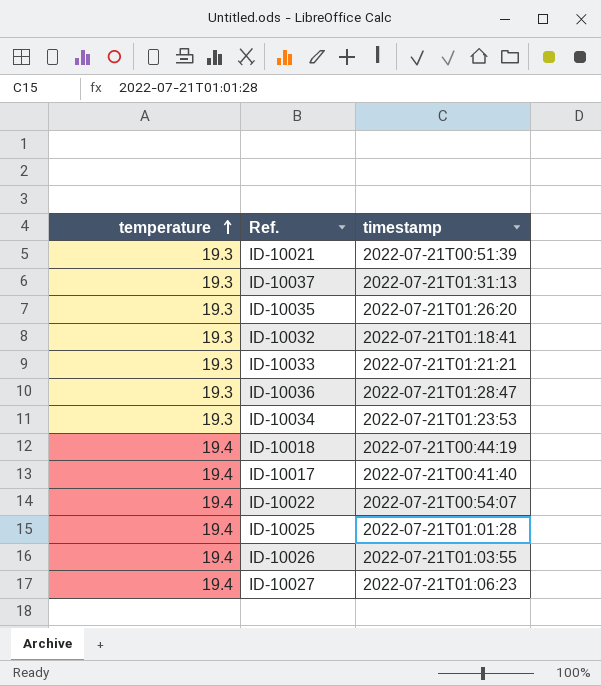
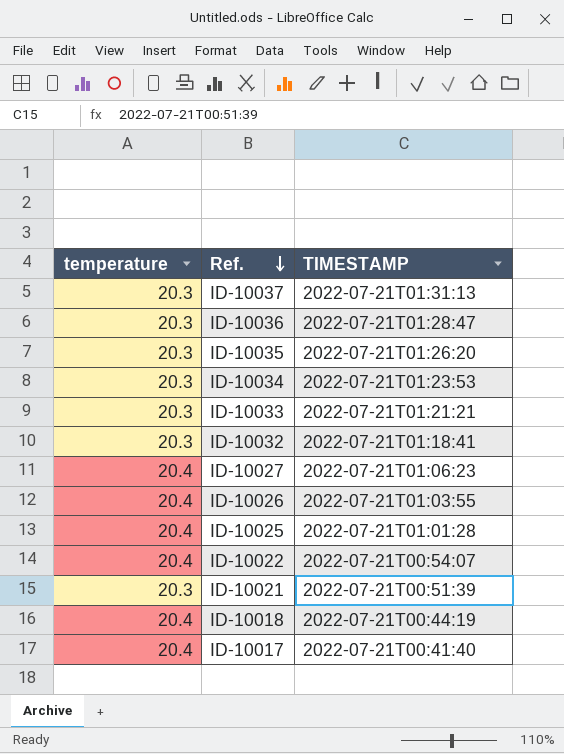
row order: temperature ascending -> Ref. descending
column name: timestamp -> TIMESTAMP
ID-10037 | temperature: 19.3 -> 20.3
ID-10036 | temperature: 19.3 -> 20.3
ID-10035 | temperature: 19.3 -> 20.3
ID-10034 | temperature: 19.3 -> 20.3
ID-10033 | temperature: 19.3 -> 20.3
ID-10032 | temperature: 19.3 -> 20.3
ID-10027 | temperature: 19.4 -> 20.4
ID-10026 | temperature: 19.4 -> 20.4
ID-10025 | temperature: 19.4 -> 20.4
ID-10022 | temperature: 19.4 -> 20.4
ID-10021 | temperature: 19.3 -> 20.3
ID-10018 | temperature: 19.4 -> 20.4
ID-10017 | temperature: 19.4 -> 20.4

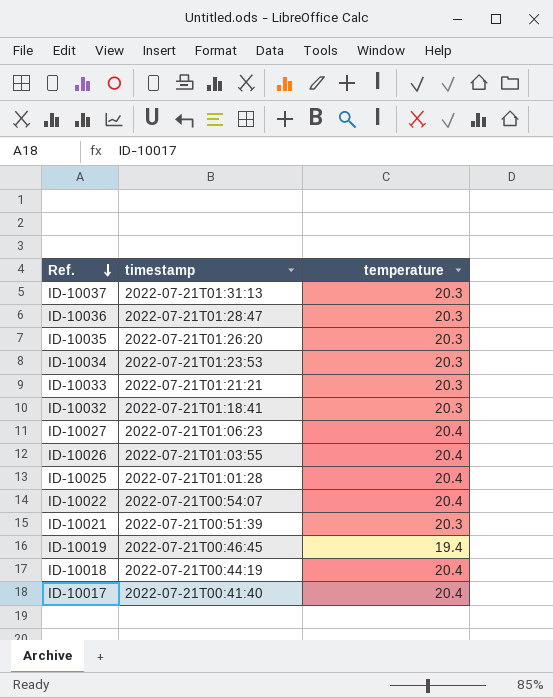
column name: TIMESTAMP -> timestamp
column temperature | position: 1 -> 3
row ID-10019: none -> 2022-07-21T00:46:45 | 19.4

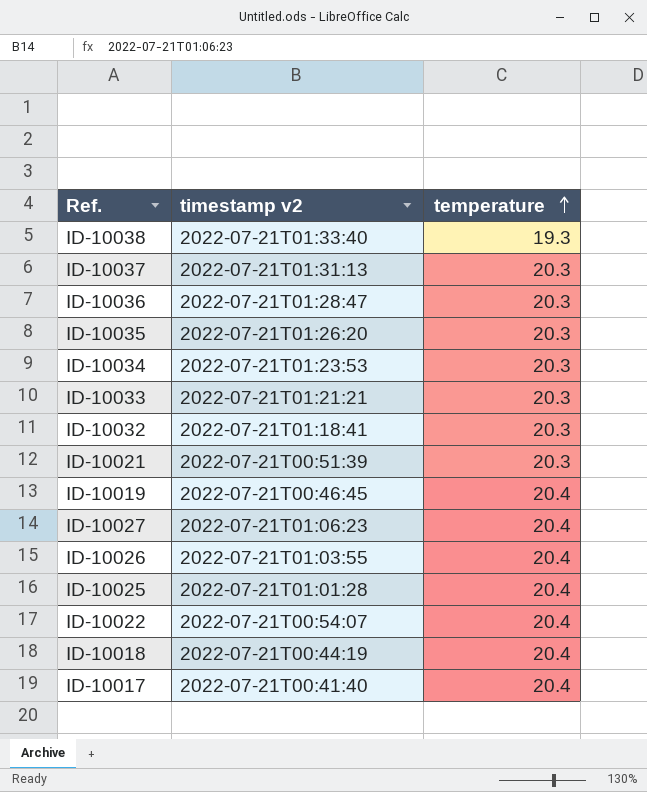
row order: Ref. descending -> temperature ascending
column name: timestamp -> timestamp v2
row ID-10038: none -> 2022-07-21T01:33:40 | 19.3
ID-10019 | temperature: 19.4 -> 20.4

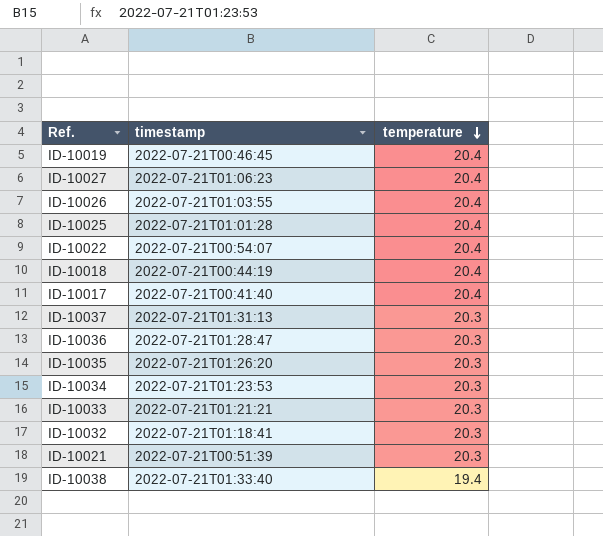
row order: temperature ascending -> temperature descending
column name: timestamp v2 -> timestamp
ID-10038 | temperature: 19.3 -> 19.4

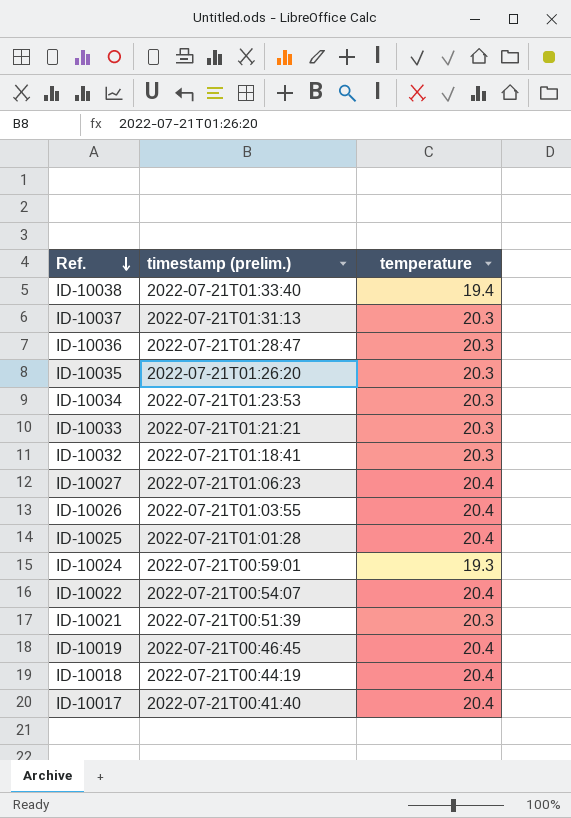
row order: temperature descending -> Ref. descending
column name: timestamp -> timestamp (prelim.)
row ID-10024: none -> 2022-07-21T00:59:01 | 19.3

